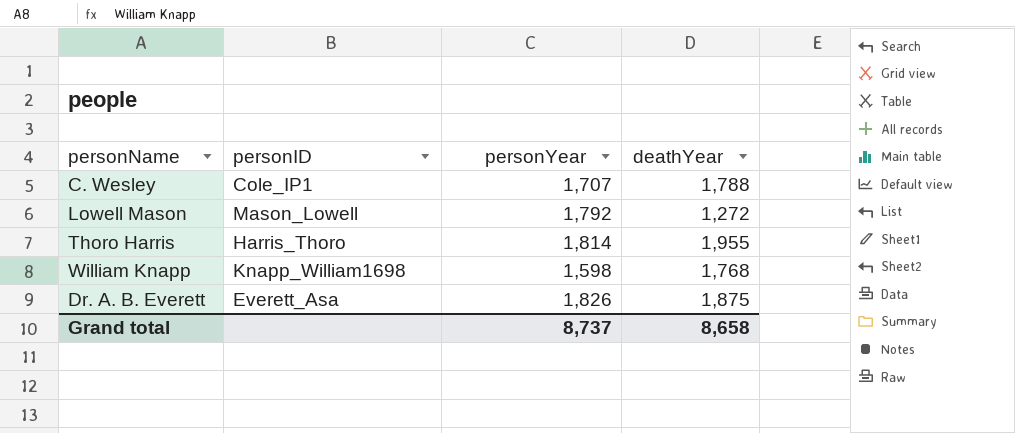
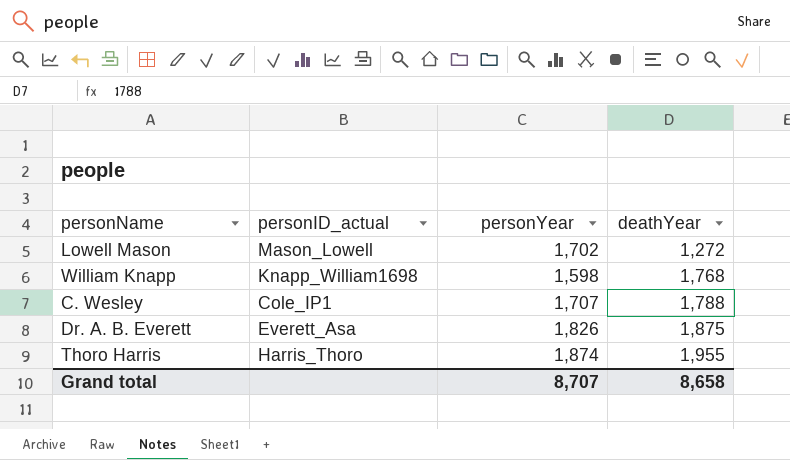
row order: none -> deathYear ascending
column name: personID -> personID_actual
Lowell Mason | personYear: 1,792 -> 1,702
Thoro Harris | personYear: 1,814 -> 1,874
Grand total | personYear: 8,737 -> 8,707

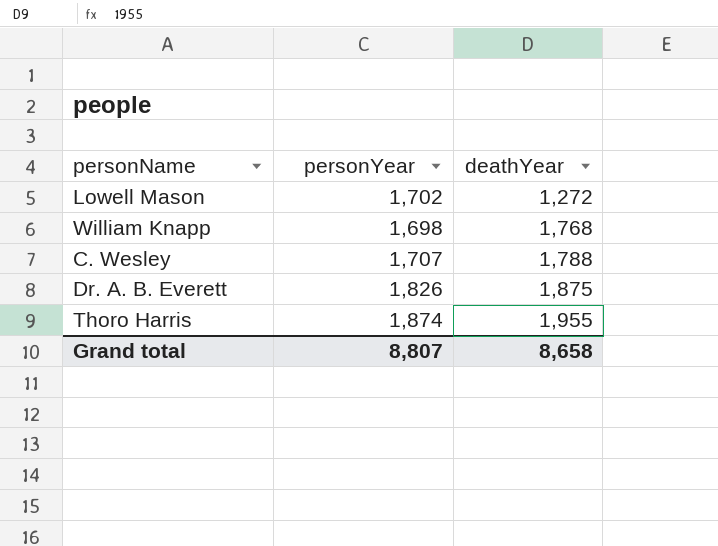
column personID_actual | position: 2 -> none
William Knapp | personYear: 1,598 -> 1,698
Grand total | personYear: 8,707 -> 8,807

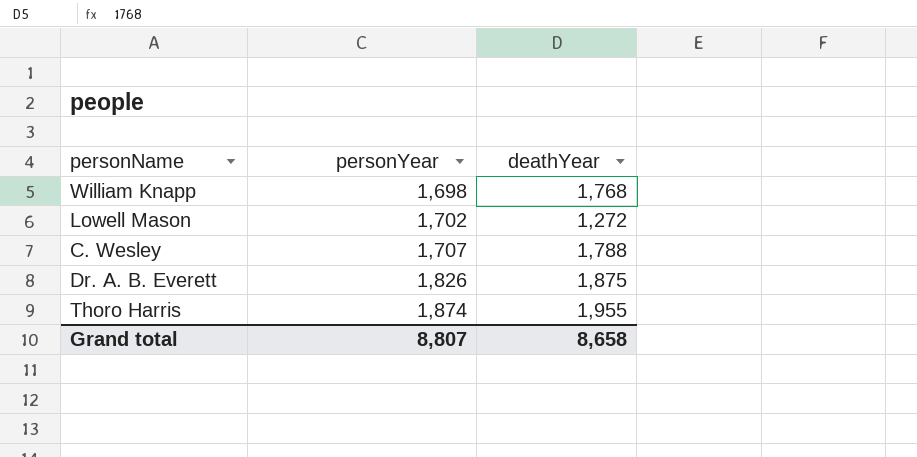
row order: deathYear ascending -> personYear ascending

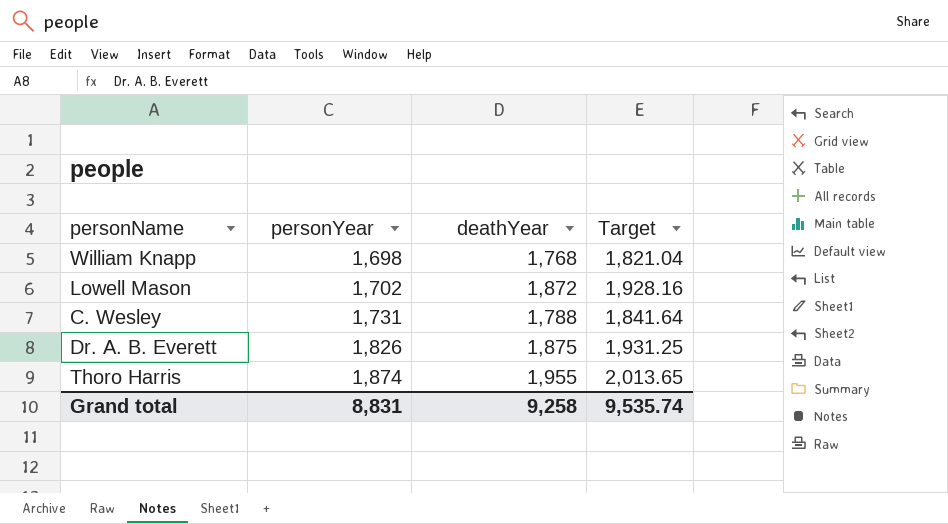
column Target | formula: none -> [deathYear] * 1.03
Lowell Mason | deathYear: 1,272 -> 1,872
C. Wesley | personYear: 1,707 -> 1,731
Grand total | personYear: 8,807 -> 8,831
Grand total | deathYear: 8,658 -> 9,258

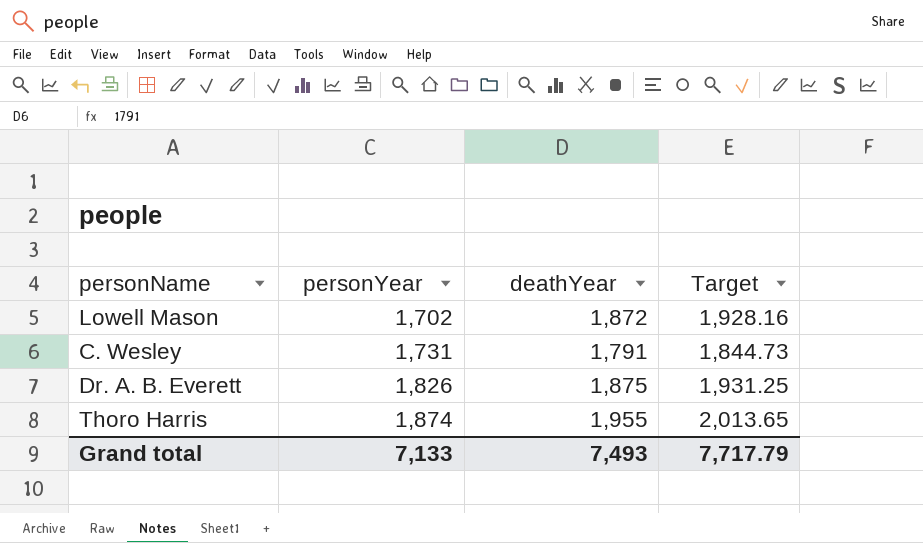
row William Knapp: 1,698 | 1,768 | 1,821.04 -> none
C. Wesley | deathYear: 1,788 -> 1,791
C. Wesley | Target: 1,841.64 -> 1,844.73
Grand total | personYear: 8,831 -> 7,133
Grand total | deathYear: 9,258 -> 7,493
Grand total | Target: 9,535.74 -> 7,717.79

